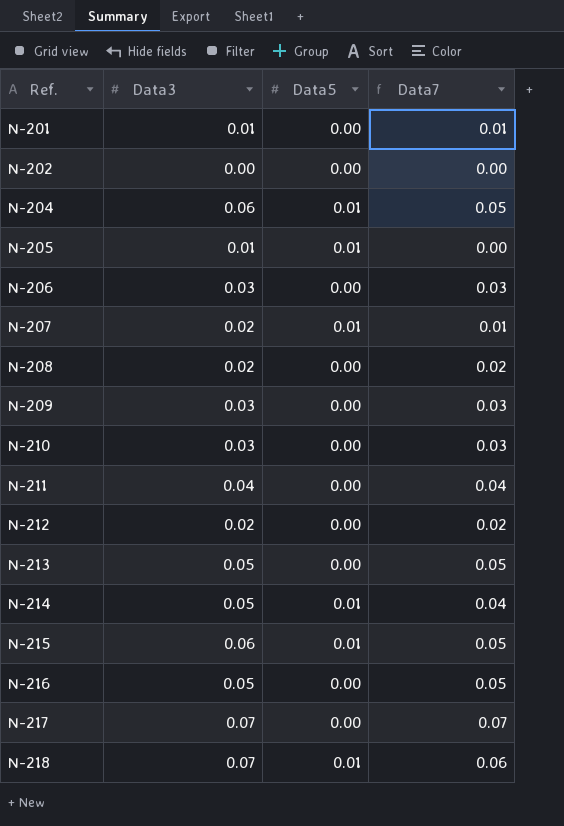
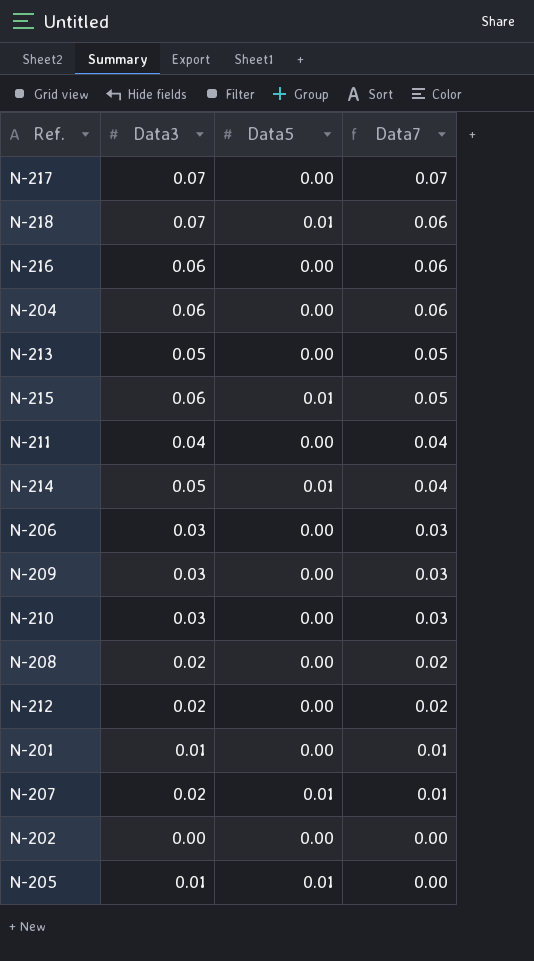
row order: Ref. ascending -> Data7 descending
N-216 | Data3: 0.05 -> 0.06
N-216 | Data7: 0.05 -> 0.06
N-204 | Data5: 0.01 -> 0.00
N-204 | Data7: 0.05 -> 0.06

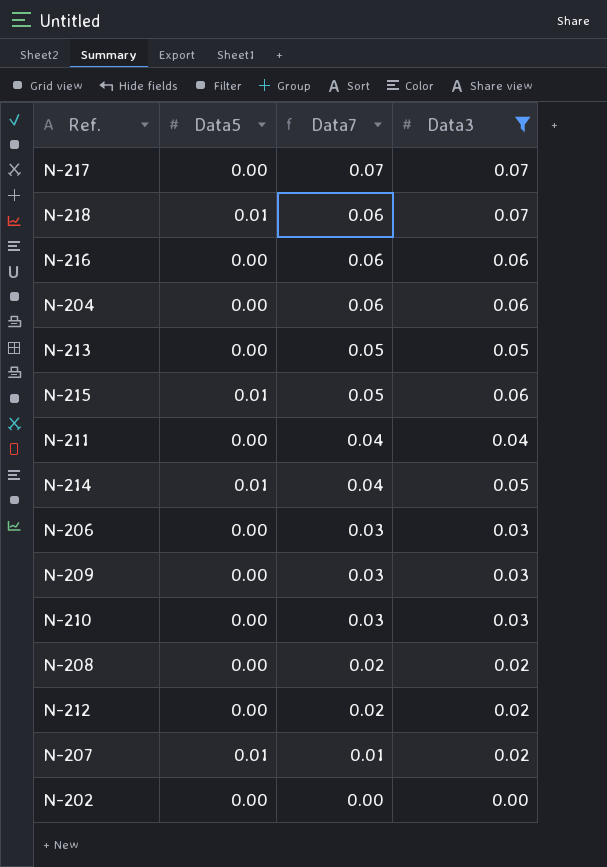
filter: none -> Data3 != 0.01
column Data3 | position: 2 -> 4

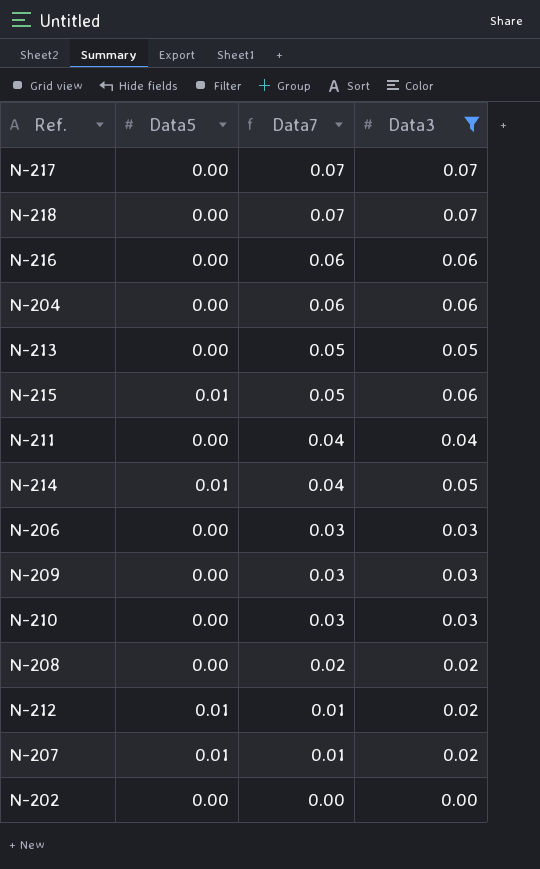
N-218 | Data5: 0.01 -> 0.00
N-218 | Data7: 0.06 -> 0.07
N-212 | Data5: 0.00 -> 0.01
N-212 | Data7: 0.02 -> 0.01

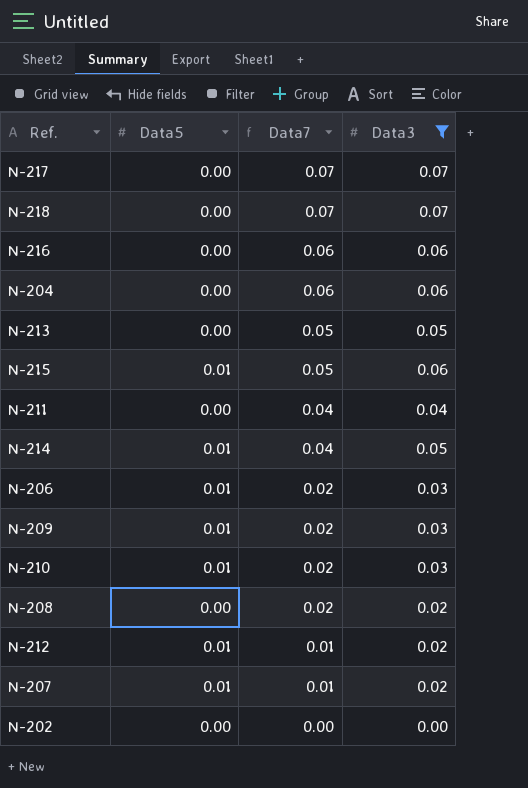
N-206 | Data5: 0.00 -> 0.01
N-206 | Data7: 0.03 -> 0.02
N-209 | Data5: 0.00 -> 0.01
N-209 | Data7: 0.03 -> 0.02
N-210 | Data5: 0.00 -> 0.01
N-210 | Data7: 0.03 -> 0.02

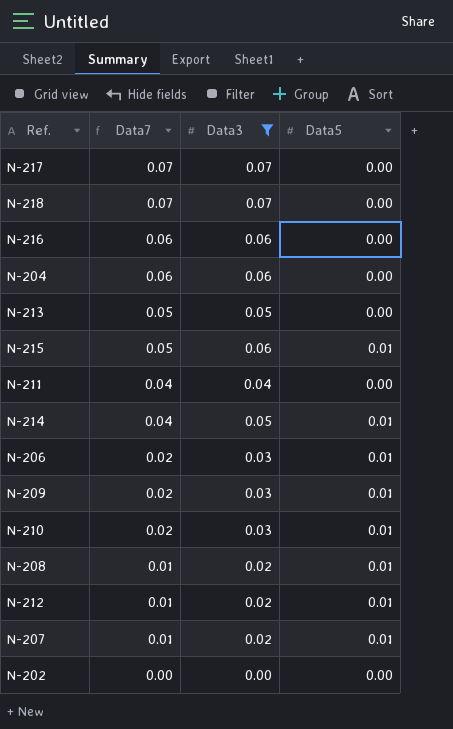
column Data5 | position: 2 -> 4
N-208 | Data7: 0.02 -> 0.01
N-208 | Data5: 0.00 -> 0.01

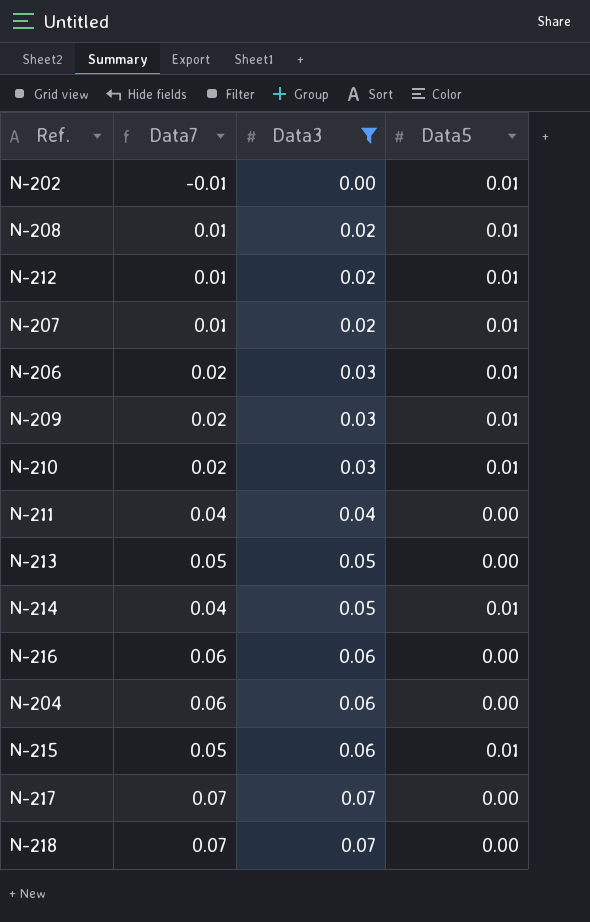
row order: Data7 descending -> Data3 ascending
N-202 | Data7: 0.00 -> -0.01
N-202 | Data5: 0.00 -> 0.01

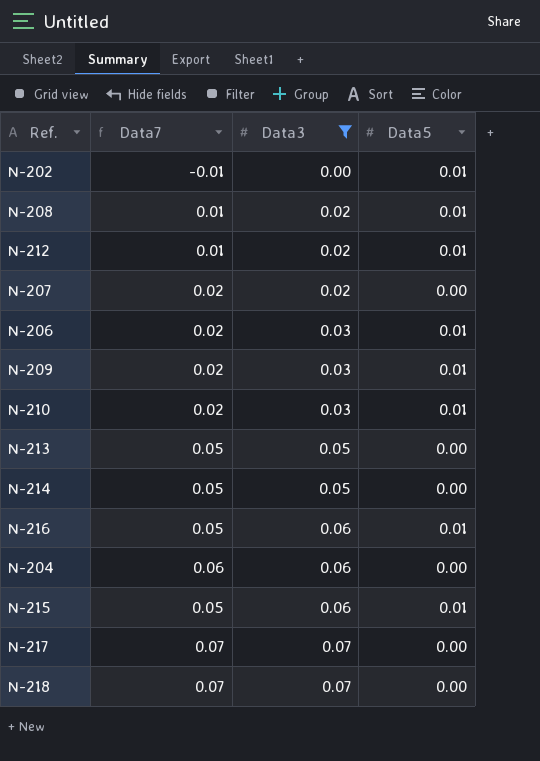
row N-211: 0.04 | 0.04 | 0.00 -> none
N-207 | Data7: 0.01 -> 0.02
N-207 | Data5: 0.01 -> 0.00
N-214 | Data7: 0.04 -> 0.05
N-214 | Data5: 0.01 -> 0.00
N-216 | Data7: 0.06 -> 0.05
N-216 | Data5: 0.00 -> 0.01

